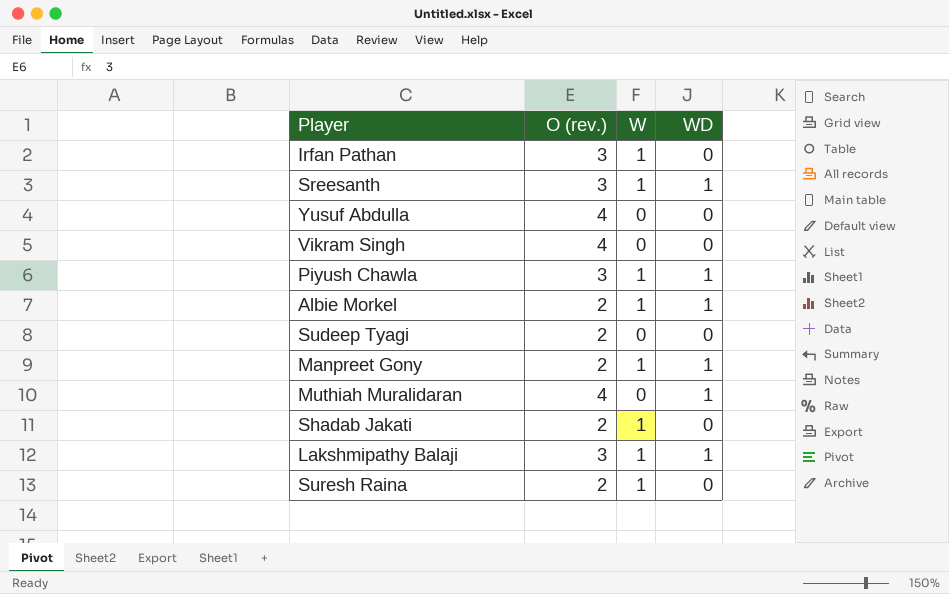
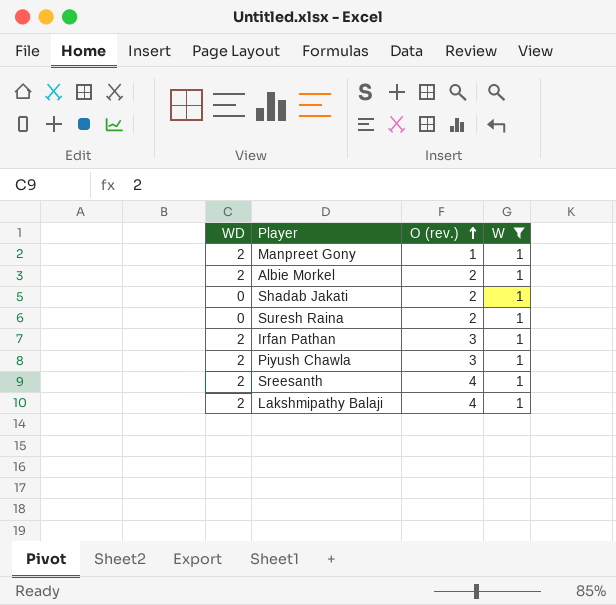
filter: none -> W = 1
row order: none -> O (rev.) ascending
column WD | position: 4 -> 1
Manpreet Gony | WD: 1 -> 2
Manpreet Gony | O (rev.): 2 -> 1
Albie Morkel | WD: 1 -> 2
Irfan Pathan | WD: 0 -> 2
Piyush Chawla | WD: 1 -> 2
Sreesanth | WD: 1 -> 2
Sreesanth | O (rev.): 3 -> 4
Lakshmipathy Balaji | WD: 1 -> 2
Lakshmipathy Balaji | O (rev.): 3 -> 4

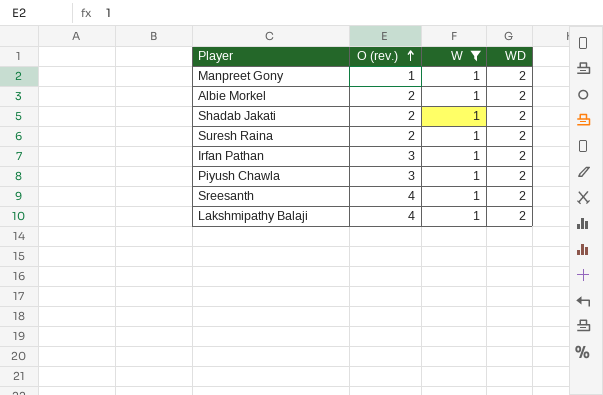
column WD | position: 1 -> 4
Shadab Jakati | WD: 0 -> 2
Suresh Raina | WD: 0 -> 2

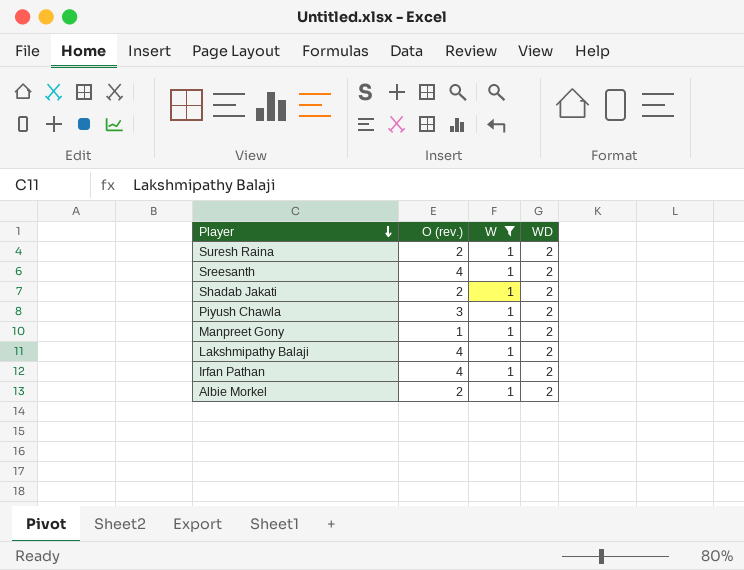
row order: O (rev.) ascending -> Player descending
Irfan Pathan | O (rev.): 3 -> 4

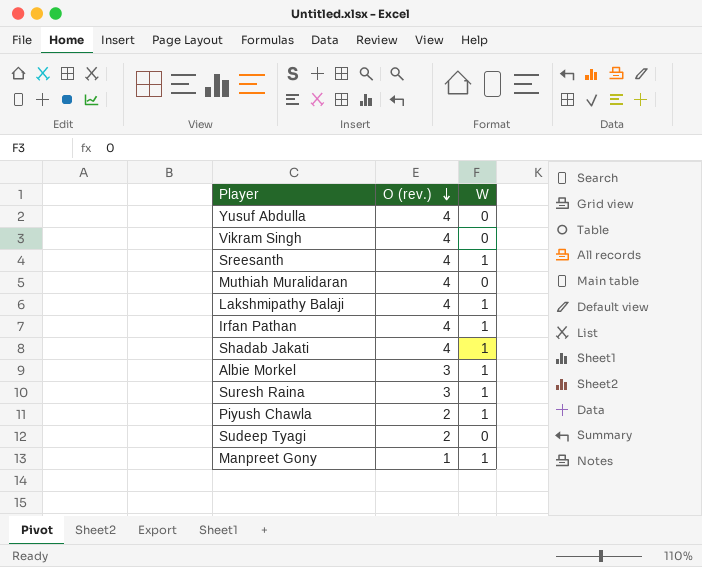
filter: W = 1 -> none
row order: Player descending -> O (rev.) descending
column WD | position: 4 -> none
Shadab Jakati | O (rev.): 2 -> 4
Albie Morkel | O (rev.): 2 -> 3
Suresh Raina | O (rev.): 2 -> 3
Piyush Chawla | O (rev.): 3 -> 2

